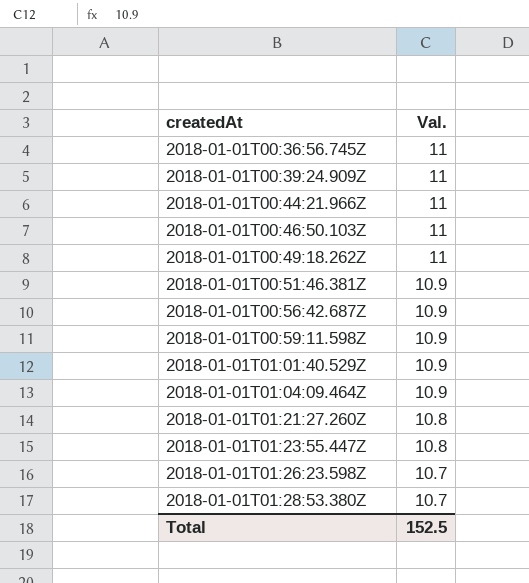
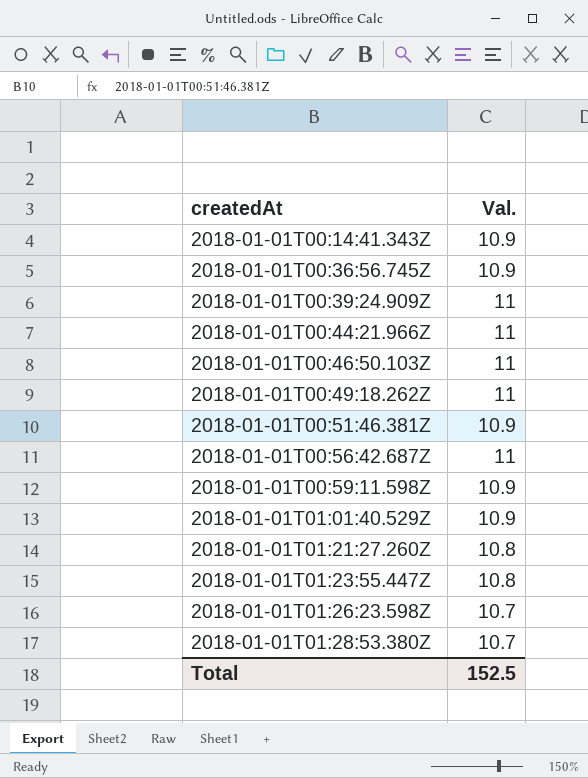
row 2018-01-01T01:04:09.464Z: 10.9 -> none
row 2018-01-01T00:14:41.343Z: none -> 10.9
2018-01-01T00:36:56.745Z | Val.: 11 -> 10.9
2018-01-01T00:56:42.687Z | Val.: 10.9 -> 11

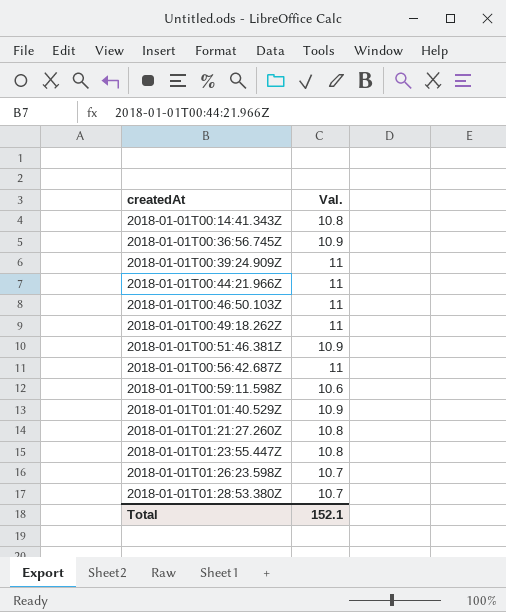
2018-01-01T00:14:41.343Z | Val.: 10.9 -> 10.8
2018-01-01T00:59:11.598Z | Val.: 10.9 -> 10.6
Total | Val.: 152.5 -> 152.1

